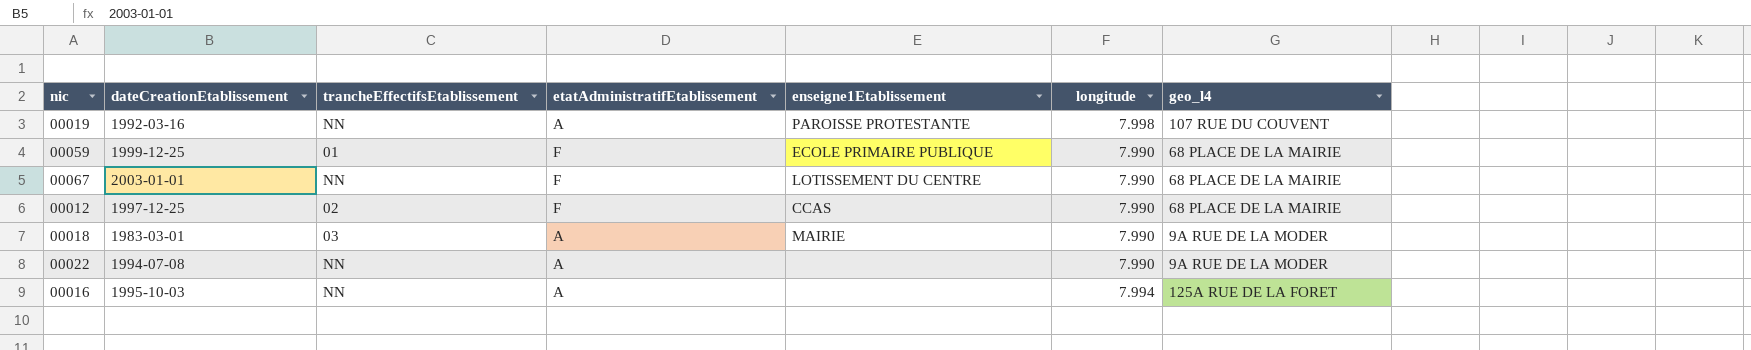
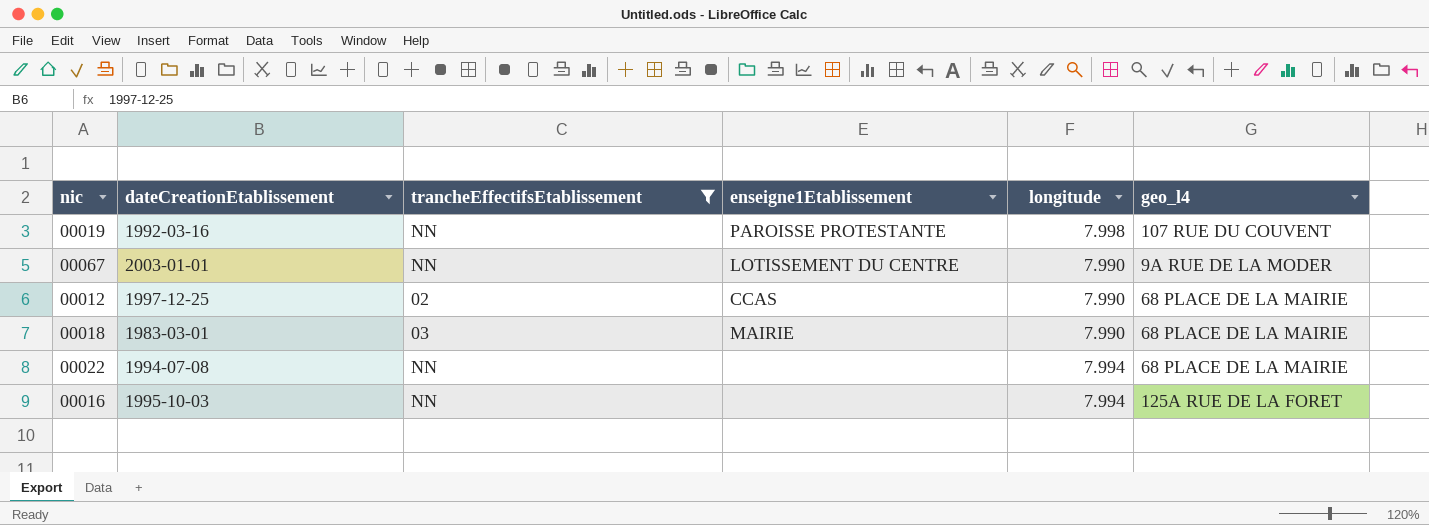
filter: none -> trancheEffectifsEtablissement != 01
column etatAdministratifEtablissement | position: 4 -> none
00067 | geo_l4: 68 PLACE DE LA MAIRIE -> 9A RUE DE LA MODER
00018 | geo_l4: 9A RUE DE LA MODER -> 68 PLACE DE LA MAIRIE
00022 | longitude: 7.990 -> 7.994
00022 | geo_l4: 9A RUE DE LA MODER -> 68 PLACE DE LA MAIRIE

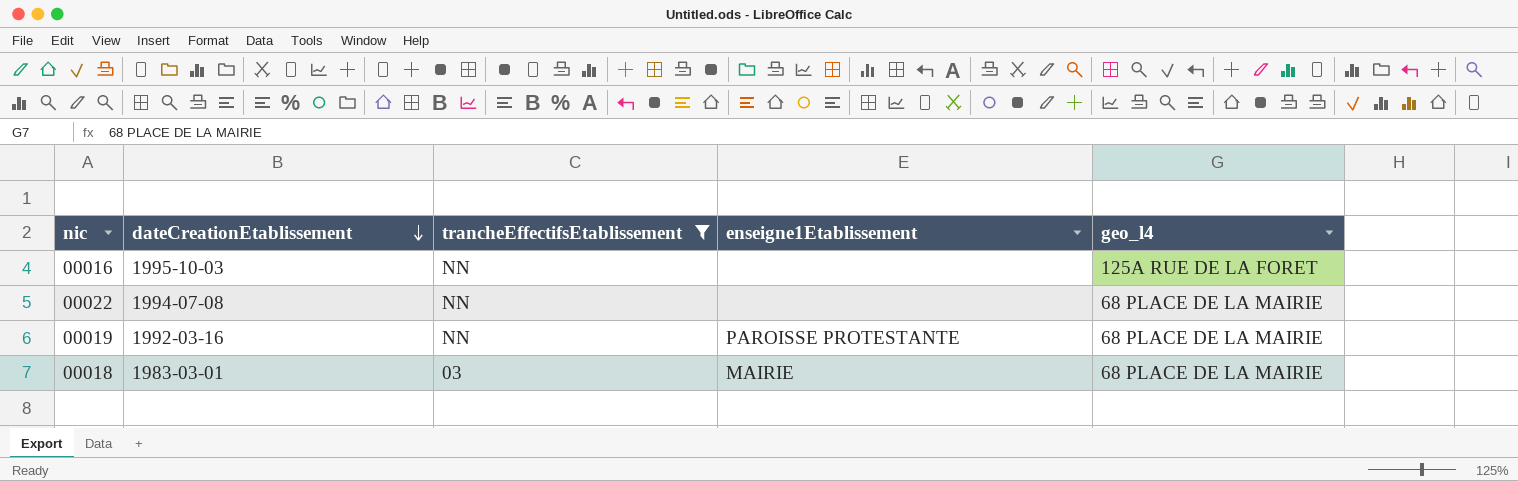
row order: none -> dateCreationEtablissement descending
column longitude | position: 5 -> none
row 00067: 2003-01-01 | NN | LOTISSEMENT DU CENTRE | 7.990 | 9A RUE DE LA MODER -> none
row 00012: 1997-12-25 | 02 | CCAS | 7.990 | 68 PLACE DE LA MAIRIE -> none
00019 | geo_l4: 107 RUE DU COUVENT -> 68 PLACE DE LA MAIRIE

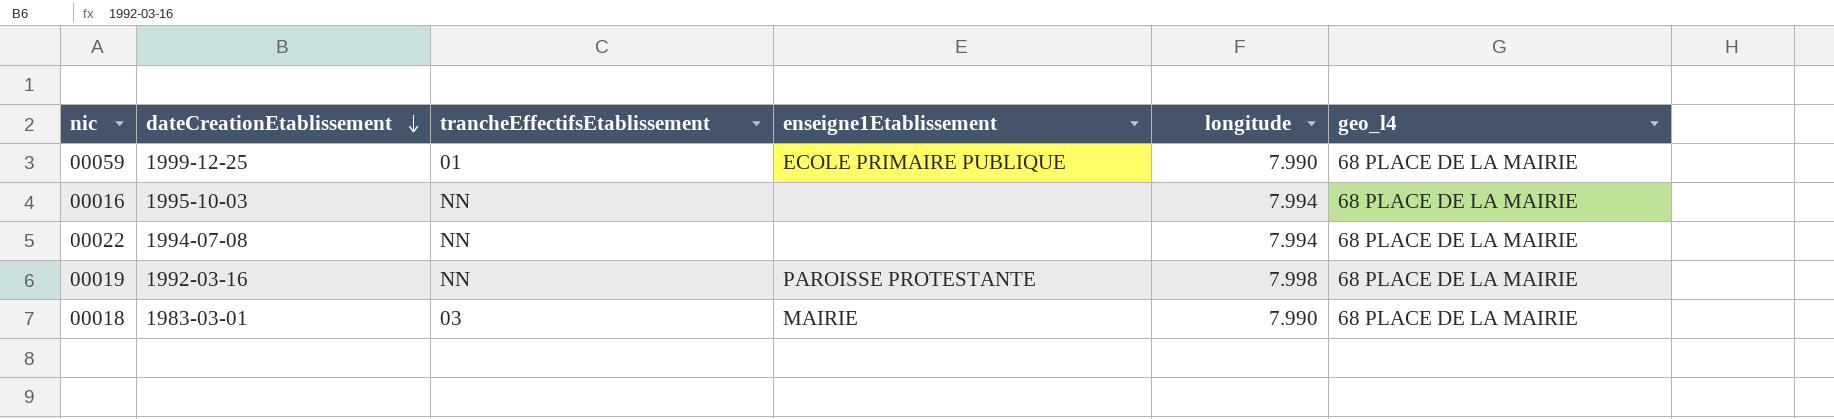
filter: trancheEffectifsEtablissement != 01 -> none
column longitude | position: none -> 5
00016 | geo_l4: 125A RUE DE LA FORET -> 68 PLACE DE LA MAIRIE

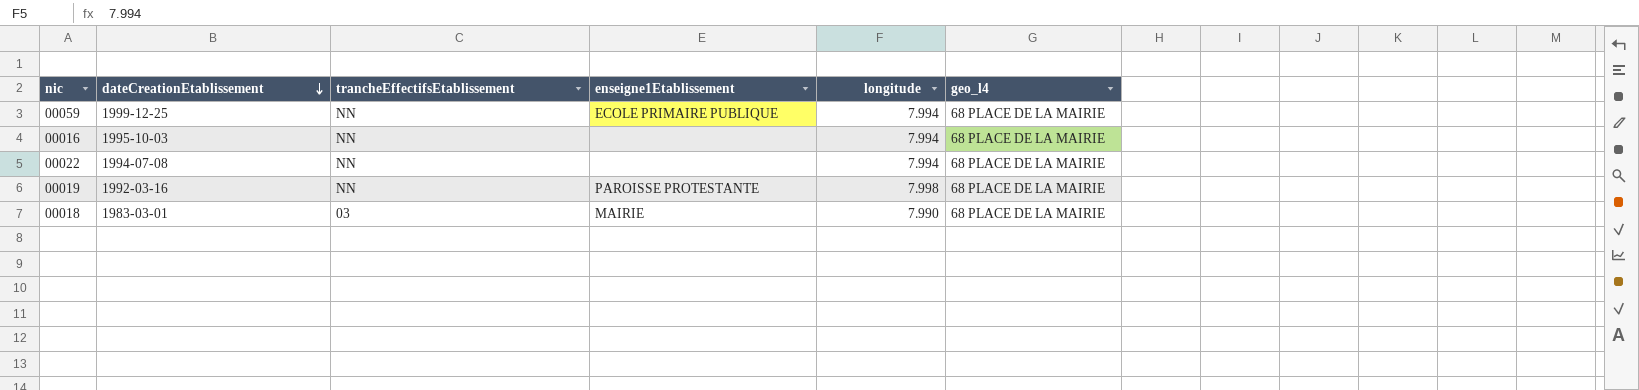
00059 | trancheEffectifsEtablissement: 01 -> NN
00059 | longitude: 7.990 -> 7.994

